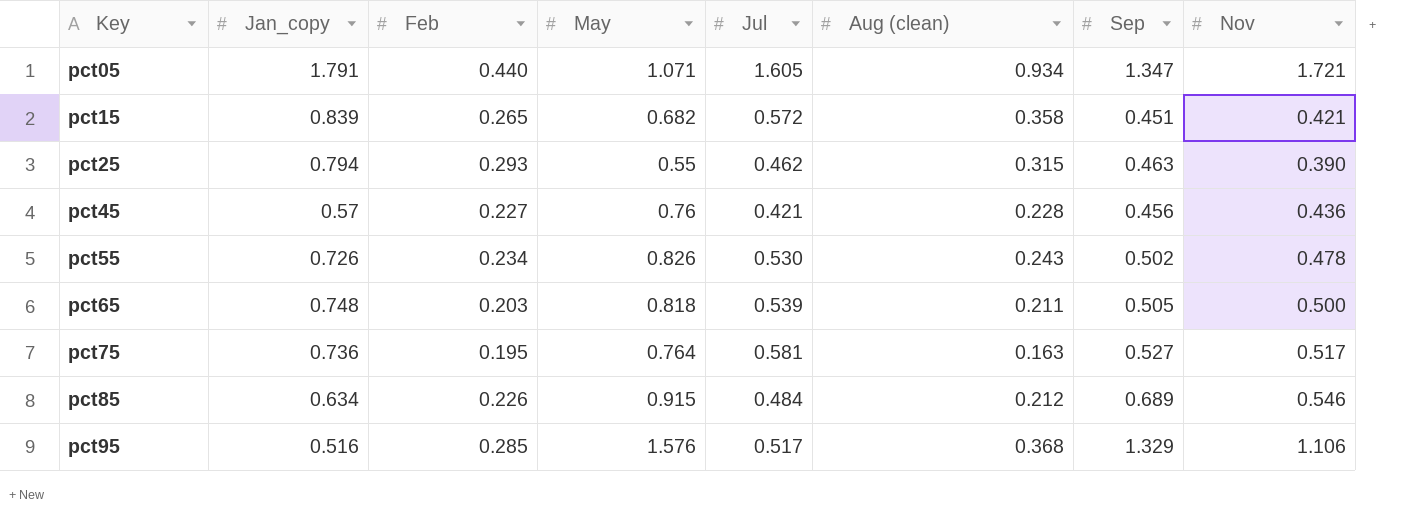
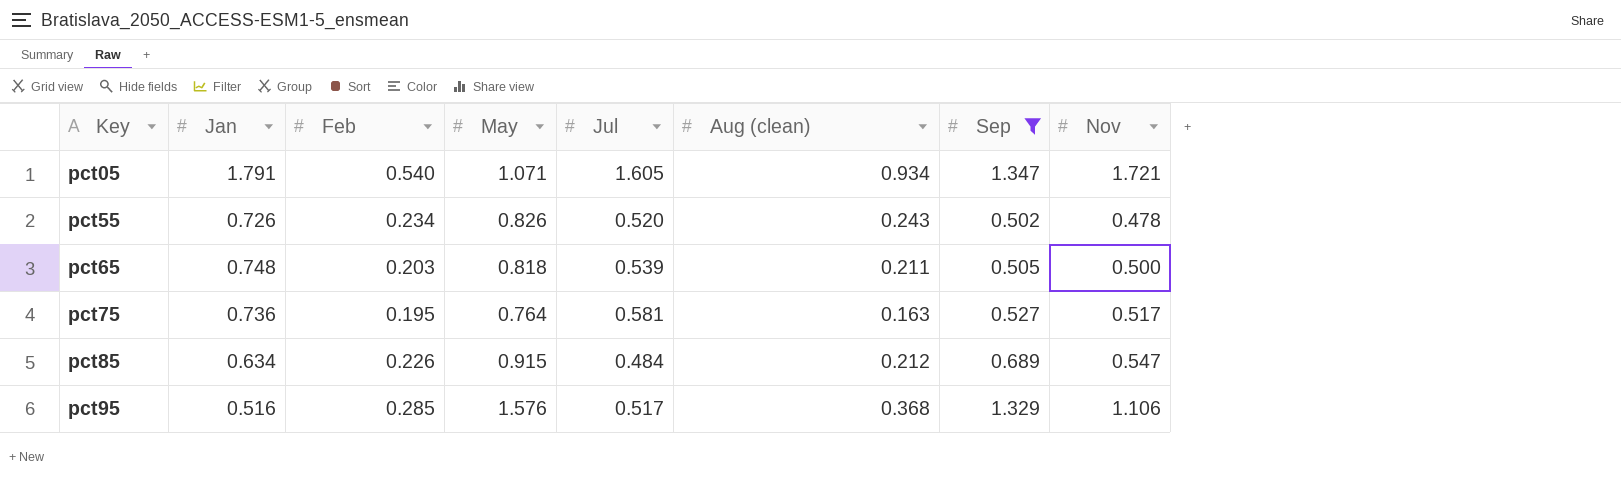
filter: none -> Sep >= 0.502
column name: Jan_copy -> Jan
pct05 | Feb: 0.440 -> 0.540
pct55 | Jul: 0.530 -> 0.520
pct85 | Nov: 0.546 -> 0.547

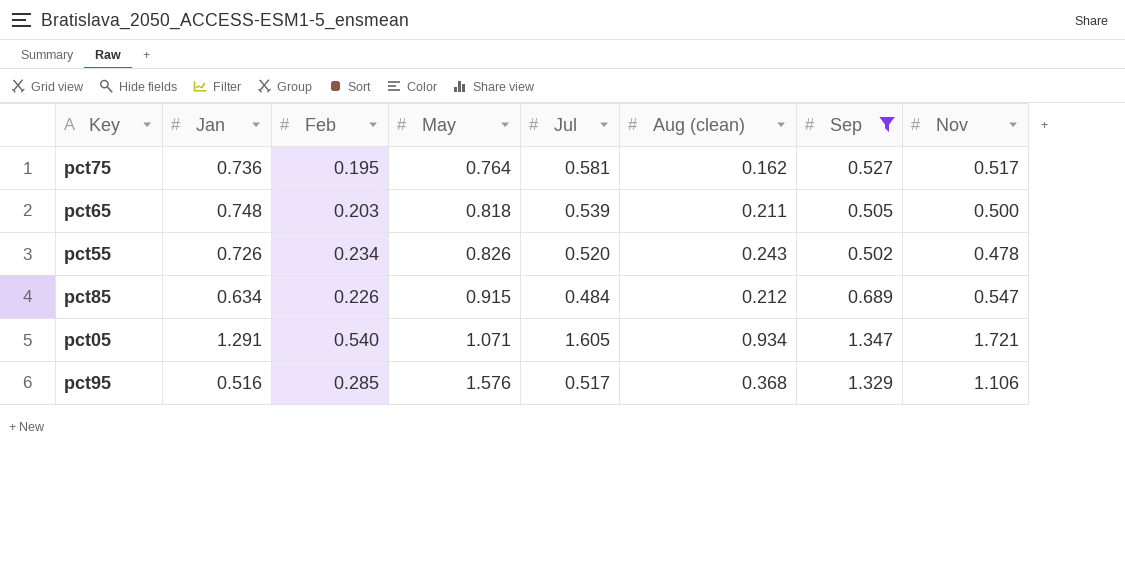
row order: Key ascending -> May ascending
pct75 | Aug (clean): 0.163 -> 0.162
pct05 | Jan: 1.791 -> 1.291

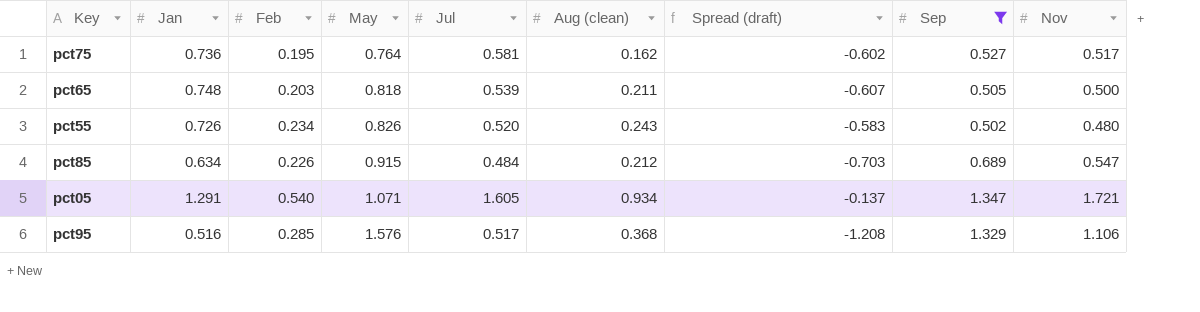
column Spread (draft) | formula: none -> [Aug (clean)] - [May]
pct55 | Nov: 0.478 -> 0.480

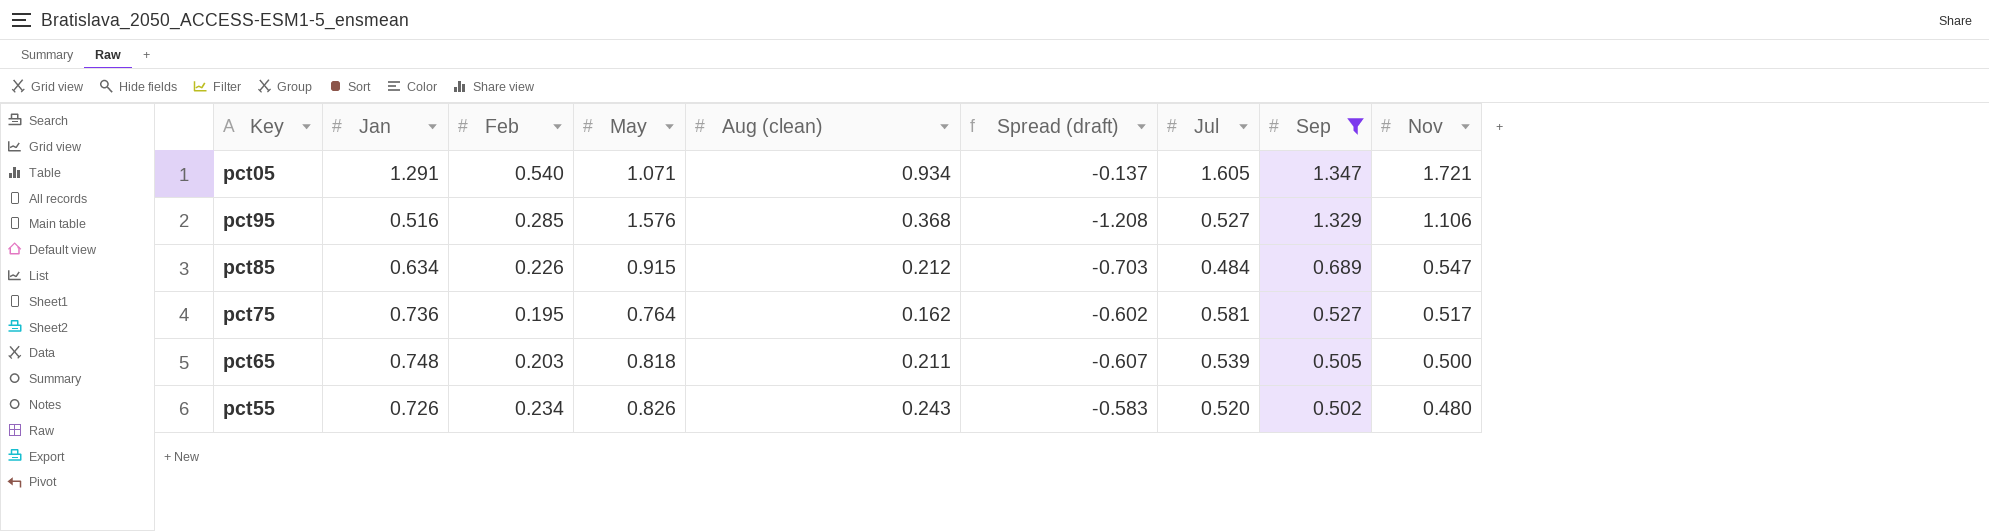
row order: May ascending -> Sep descending
column Jul | position: 5 -> 7
pct95 | Jul: 0.517 -> 0.527

